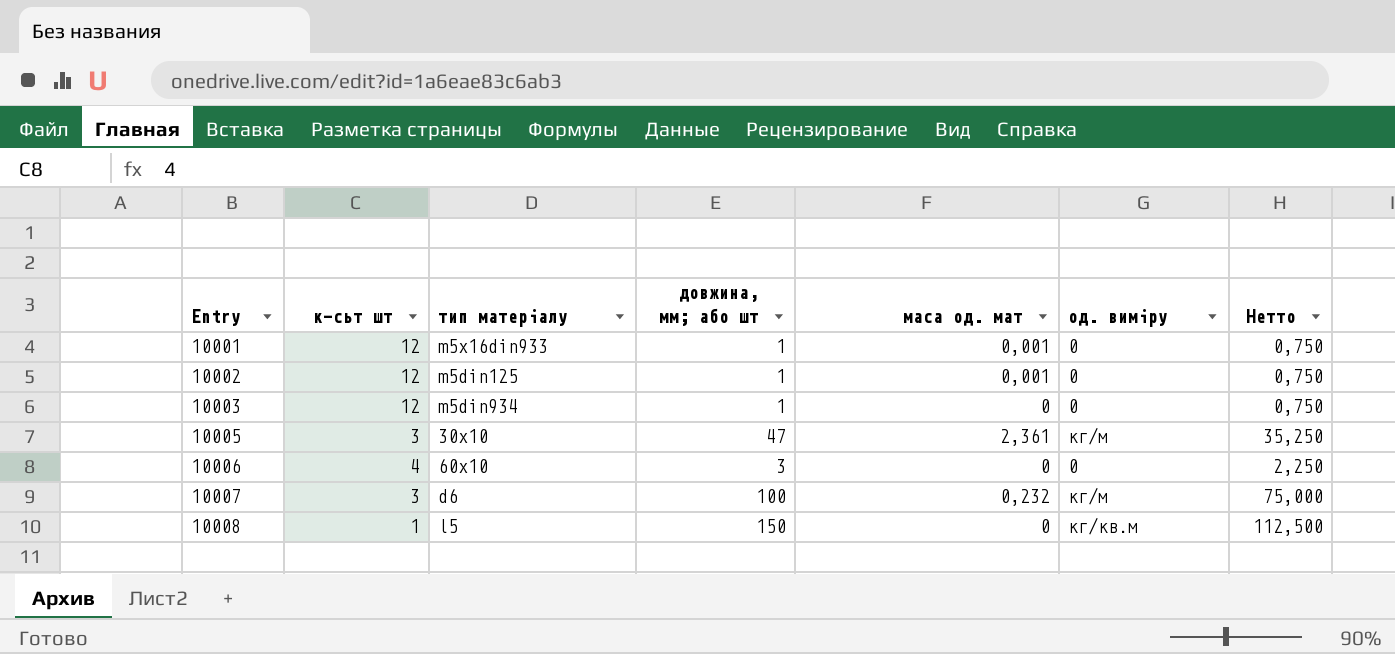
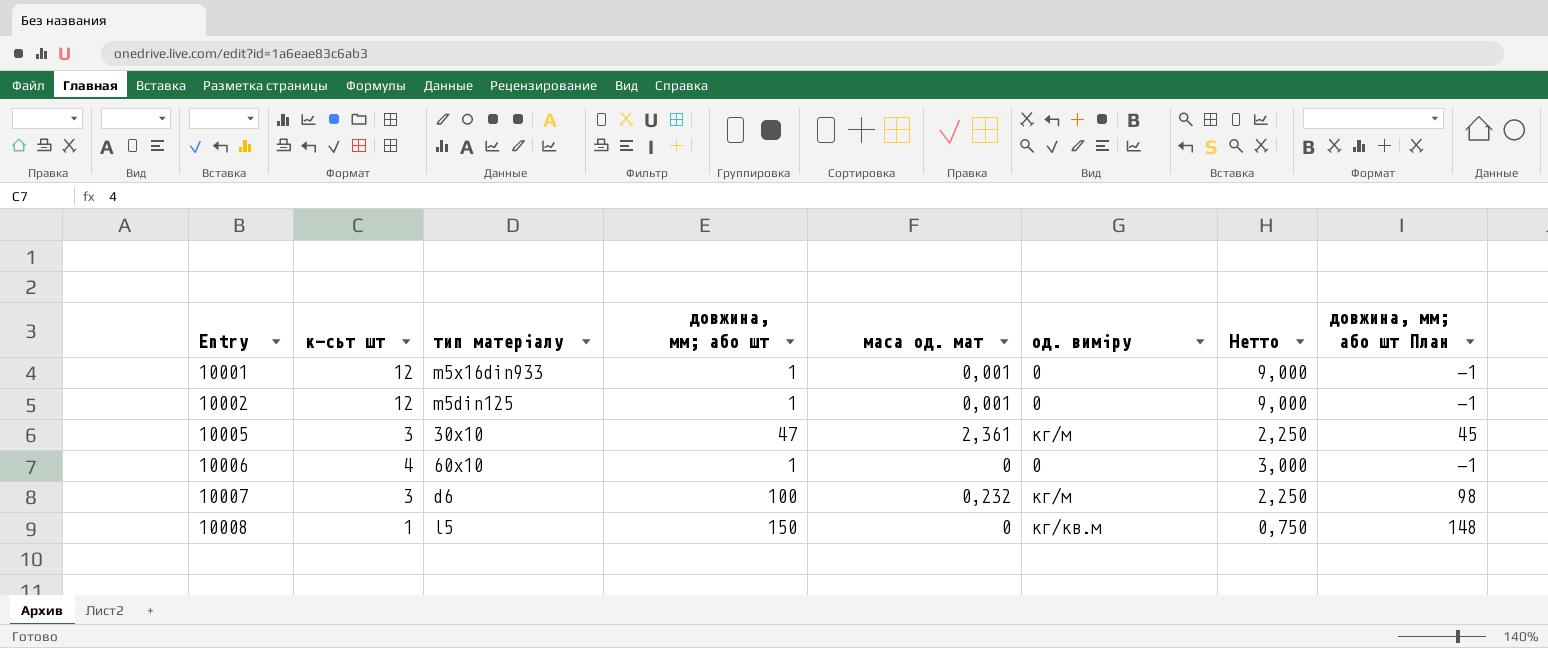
column Нетто | formula: [довжина, мм; або шт] * 0,75 -> [к-сьт шт] * 0,75
column довжина, мм; або шт План | formula: none -> [довжина, мм; або шт] - 2
row 10003: 12 | m5din934 | 1 | 0 | 0 | 0,750 -> none
10006 | довжина, мм; або шт: 3 -> 1

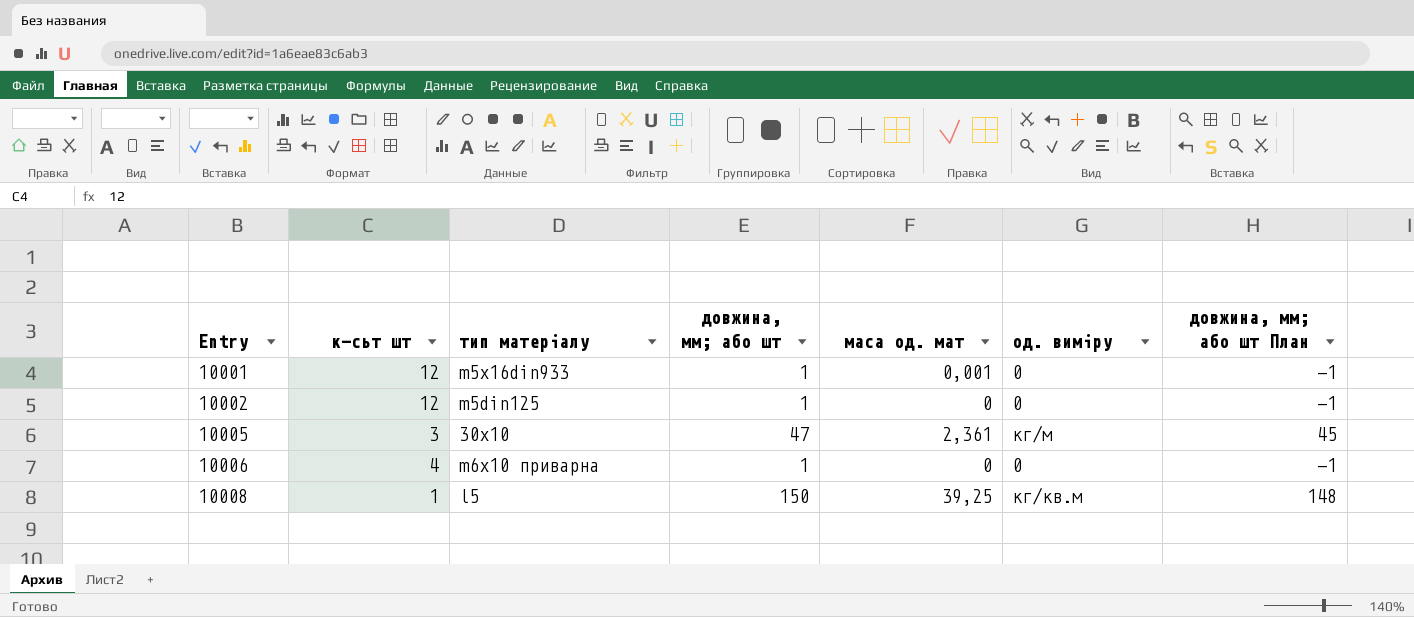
column Нетто | formula: [к-сьт шт] * 0,75 -> none
row 10007: 3 | d6 | 100 | 0,232 | кг/м | 2,250 | 98 -> none
10002 | маса од. мат: 0,001 -> 0
10006 | тип матеріалу: 60x10 -> m6x10 приварна
10008 | маса од. мат: 0 -> 39,25

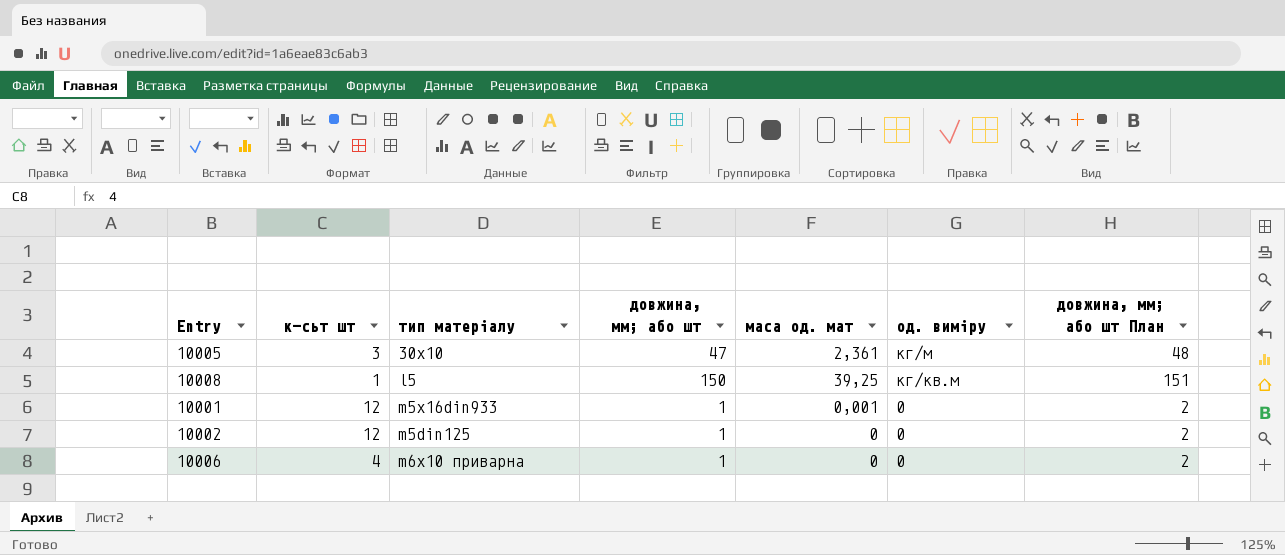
row order: Entry ascending -> од. виміру descending
column довжина, мм; або шт План | formula: [довжина, мм; або шт] - 2 -> [довжина, мм; або шт] + 1

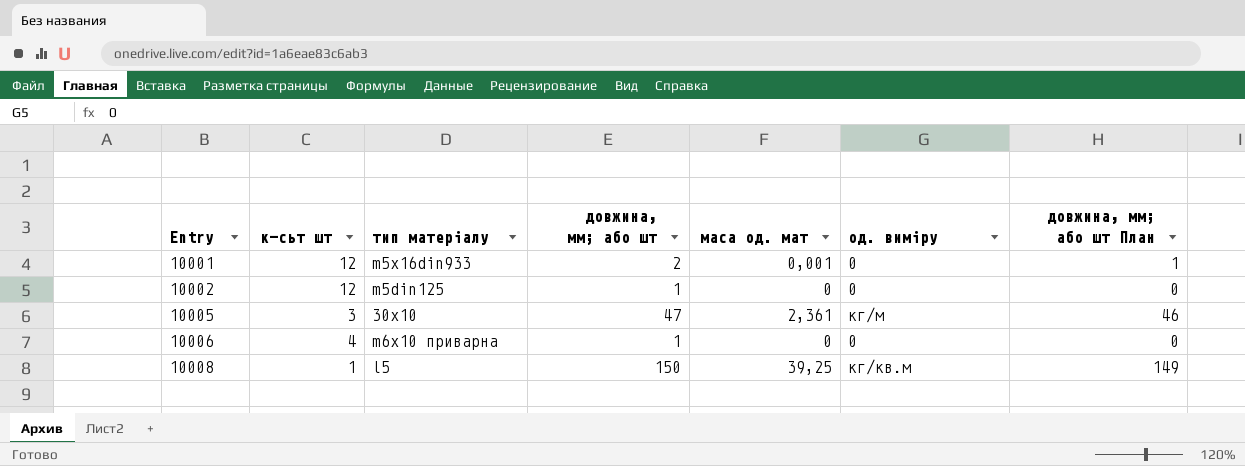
row order: од. виміру descending -> Entry ascending
column довжина, мм; або шт План | formula: [довжина, мм; або шт] + 1 -> [довжина, мм; або шт] - 1
10001 | довжина, мм; або шт: 1 -> 2

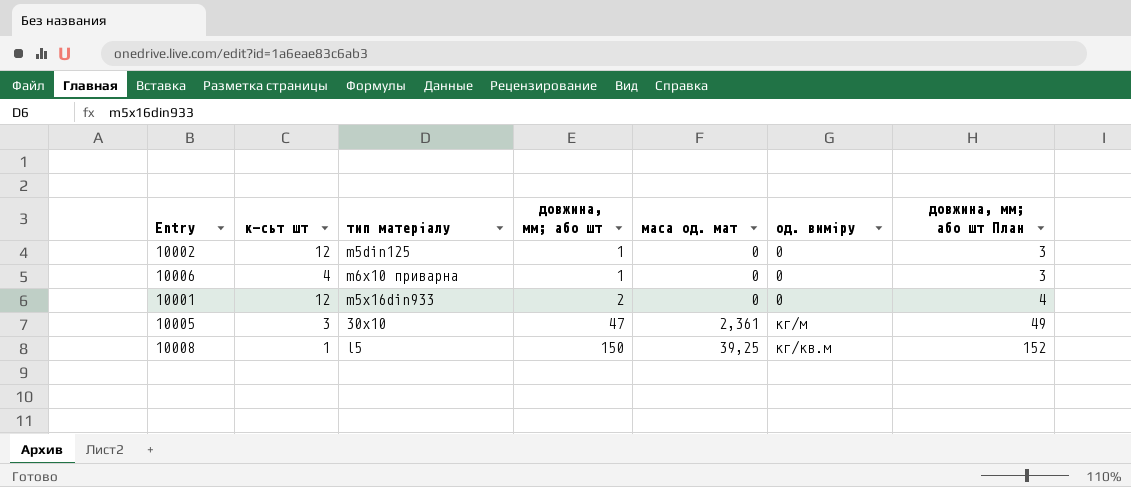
row order: Entry ascending -> довжина, мм; або шт ascending
column довжина, мм; або шт План | formula: [довжина, мм; або шт] - 1 -> [довжина, мм; або шт] + 2
10001 | маса од. мат: 0,001 -> 0

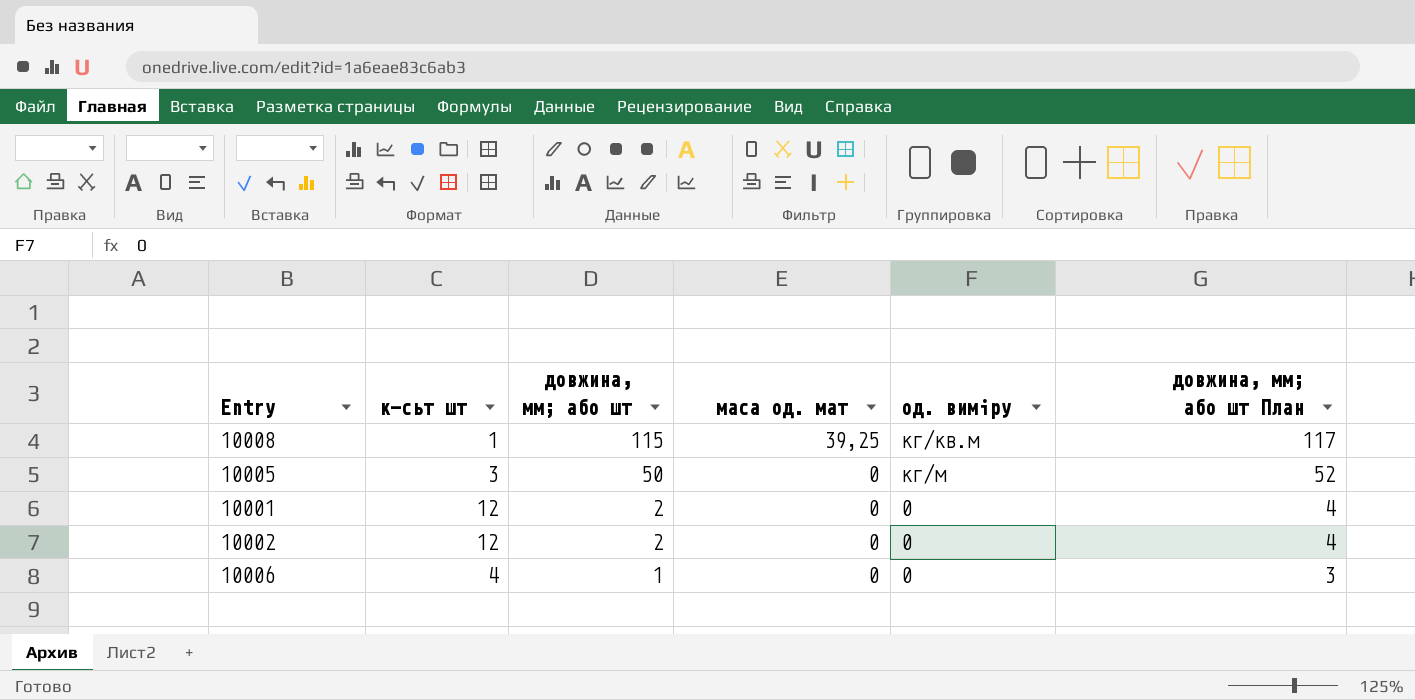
row order: довжина, мм; або шт ascending -> довжина, мм; або шт descending
column тип матеріалу | position: 3 -> none
10008 | довжина, мм; або шт: 150 -> 115
10008 | довжина, мм; або шт План: 152 -> 117
10005 | довжина, мм; або шт: 47 -> 50
10005 | маса од. мат: 2,361 -> 0
10005 | довжина, мм; або шт План: 49 -> 52
10002 | довжина, мм; або шт: 1 -> 2
10002 | довжина, мм; або шт План: 3 -> 4

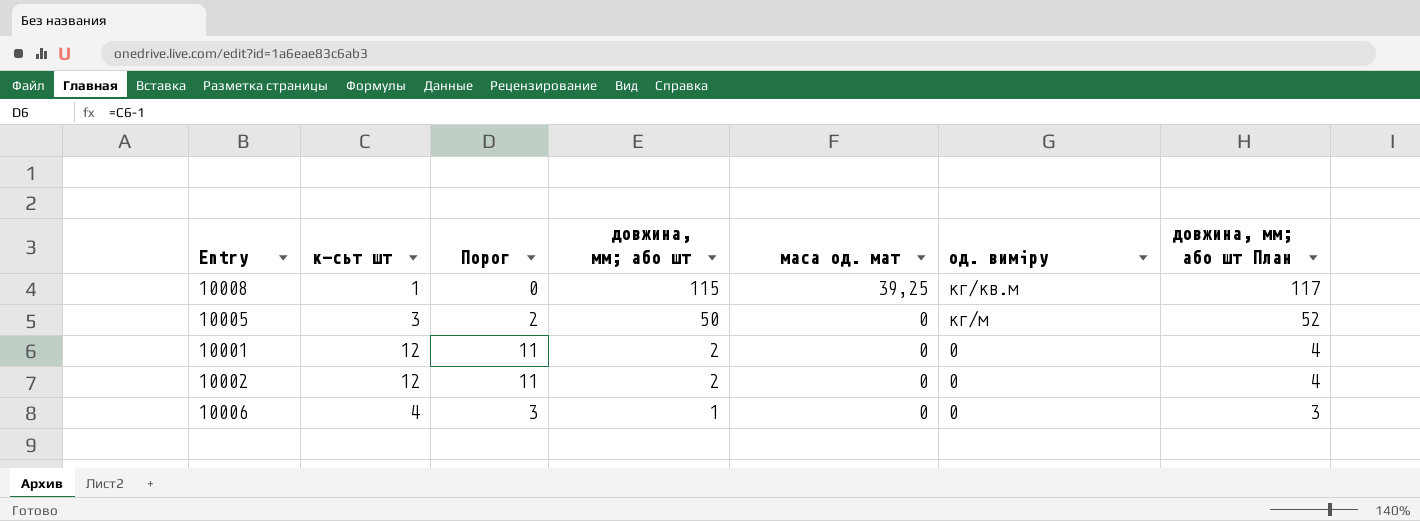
column Порог | formula: none -> [к-сьт шт] - 1

